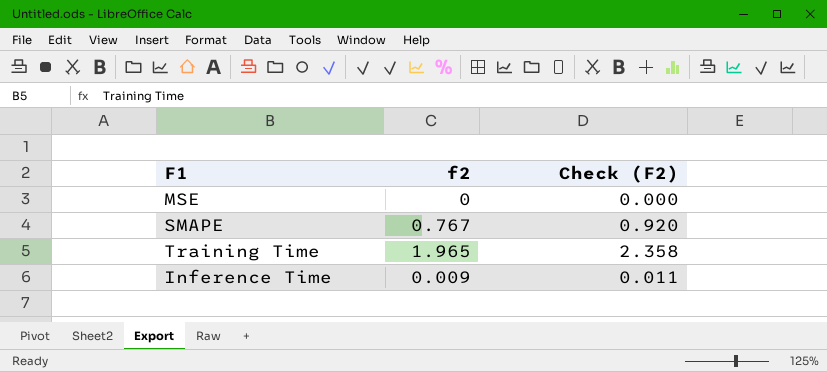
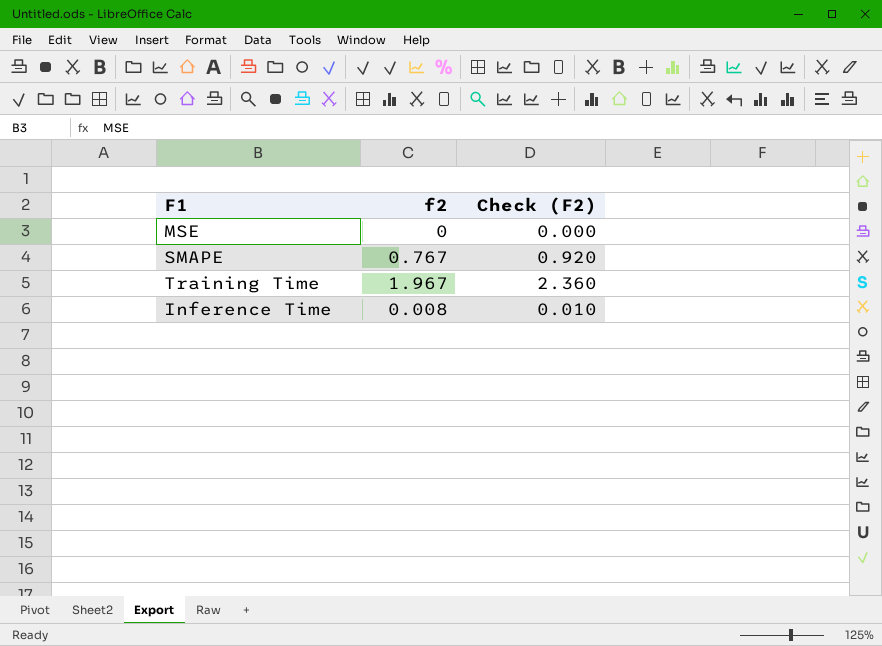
Training Time | f2: 1.965 -> 1.967
Training Time | Check (F2): 2.358 -> 2.360
Inference Time | f2: 0.009 -> 0.008
Inference Time | Check (F2): 0.011 -> 0.010

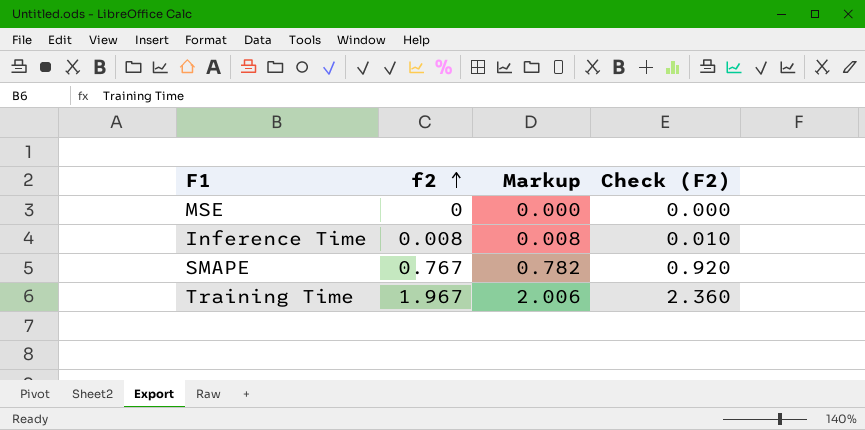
row order: none -> f2 ascending
column Markup | formula: none -> [f2] * 1.02

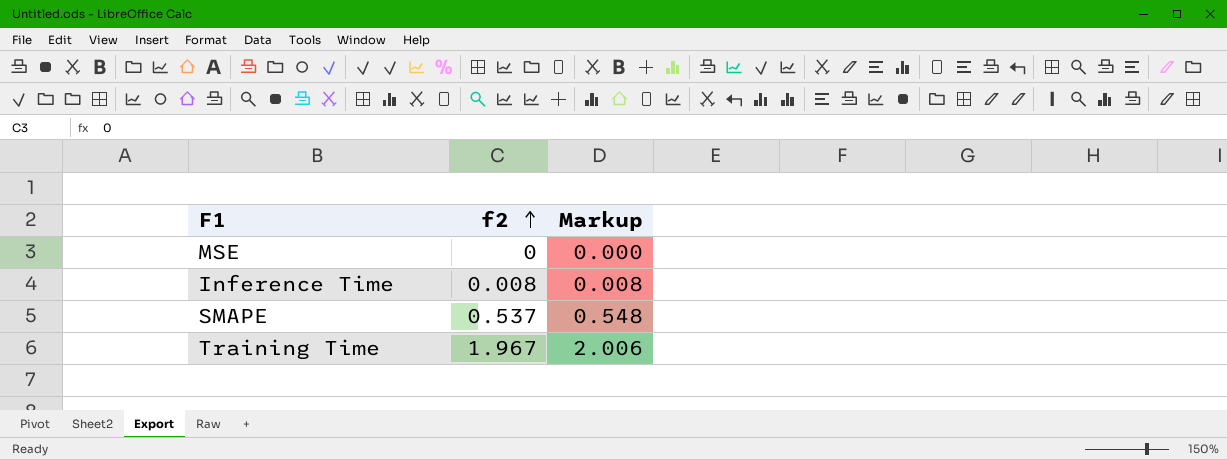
column Check (F2) | formula: [f2] * 1.2 -> none
SMAPE | f2: 0.767 -> 0.537
SMAPE | Markup: 0.782 -> 0.548

